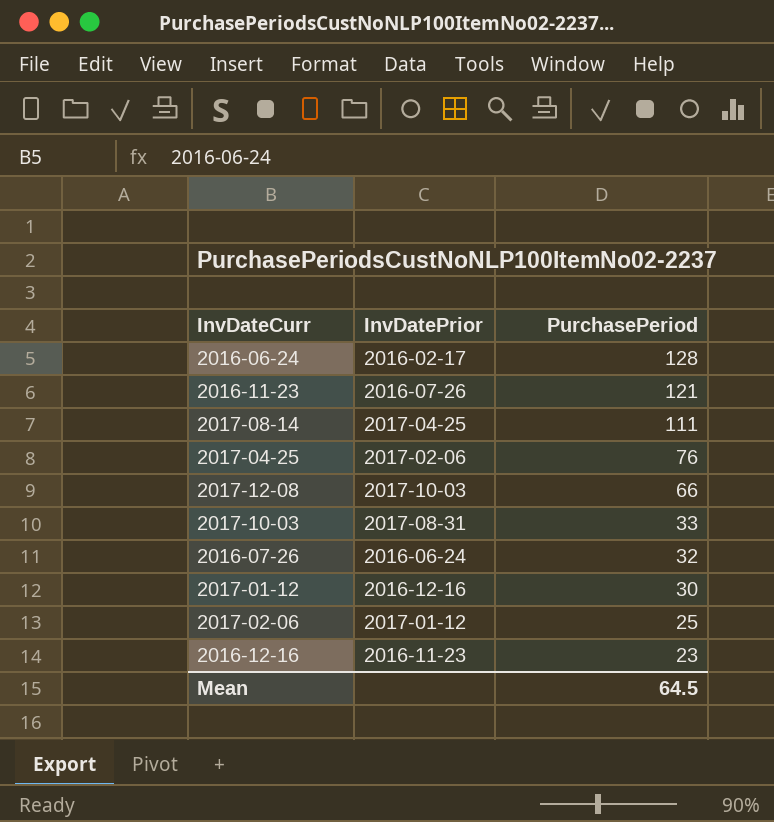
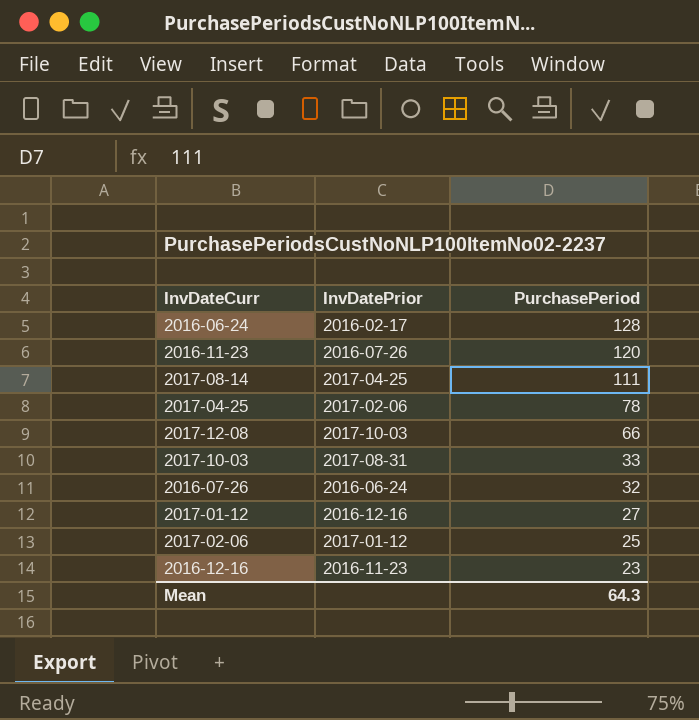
2016-11-23 | PurchasePeriod: 121 -> 120
2017-04-25 | PurchasePeriod: 76 -> 78
2017-01-12 | PurchasePeriod: 30 -> 27
Mean | PurchasePeriod: 64.5 -> 64.3

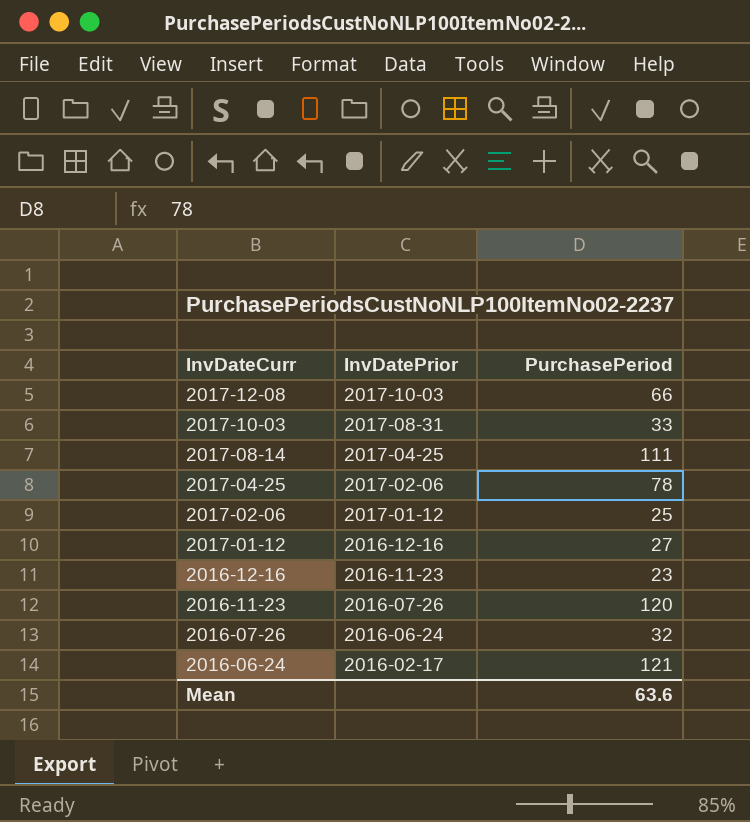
row order: PurchasePeriod descending -> InvDateCurr descending
2016-06-24 | PurchasePeriod: 128 -> 121
Mean | PurchasePeriod: 64.3 -> 63.6

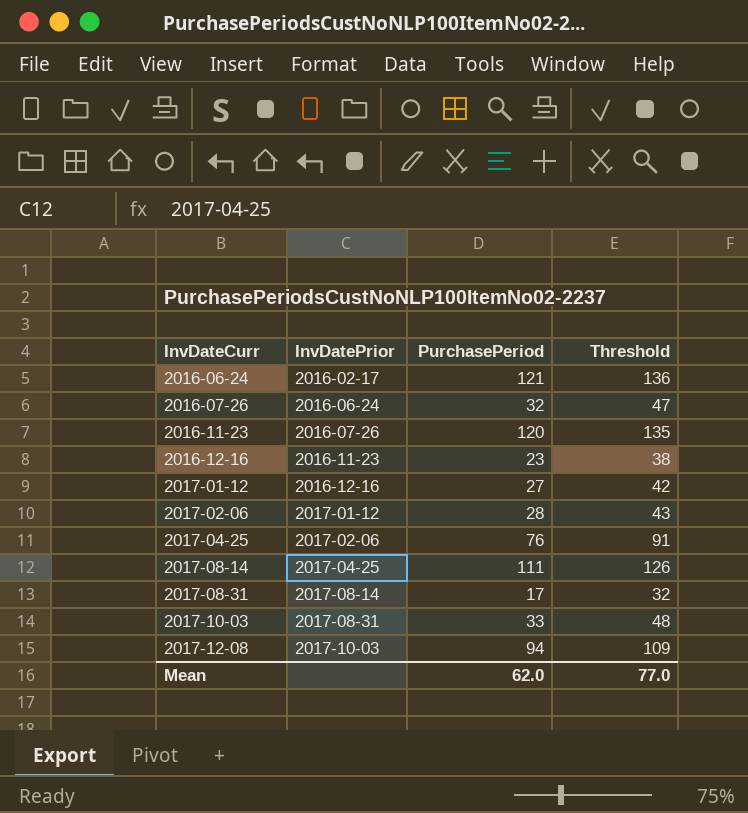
row order: InvDateCurr descending -> InvDateCurr ascending
column Threshold | formula: none -> [PurchasePeriod] + 15
2017-02-06 | PurchasePeriod: 25 -> 28
2017-04-25 | PurchasePeriod: 78 -> 76
row 2017-08-31: none -> 2017-08-14 | 17 | 32
2017-12-08 | PurchasePeriod: 66 -> 94
Mean | PurchasePeriod: 63.6 -> 62.0

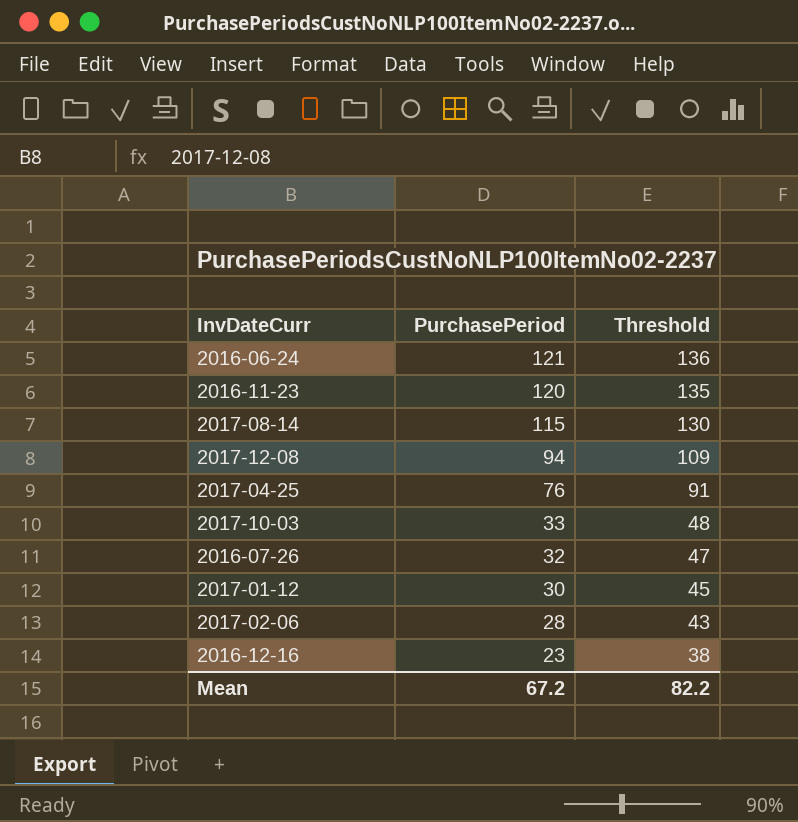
row order: InvDateCurr ascending -> PurchasePeriod descending
column InvDatePrior | position: 2 -> none
row 2017-08-31: 2017-08-14 | 17 | 32 -> none
2017-08-14 | PurchasePeriod: 111 -> 115
2017-08-14 | Threshold: 126 -> 130
2017-01-12 | PurchasePeriod: 27 -> 30
2017-01-12 | Threshold: 42 -> 45
Mean | PurchasePeriod: 62.0 -> 67.2
Mean | Threshold: 77.0 -> 82.2

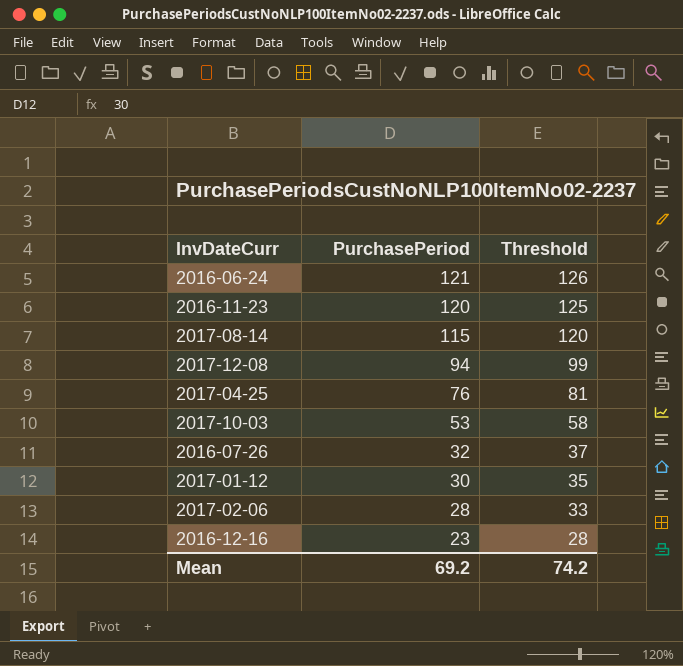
column Threshold | formula: [PurchasePeriod] + 15 -> [PurchasePeriod] + 5
2017-10-03 | PurchasePeriod: 33 -> 53
Mean | PurchasePeriod: 67.2 -> 69.2
Mean | Threshold: 82.2 -> 74.2

